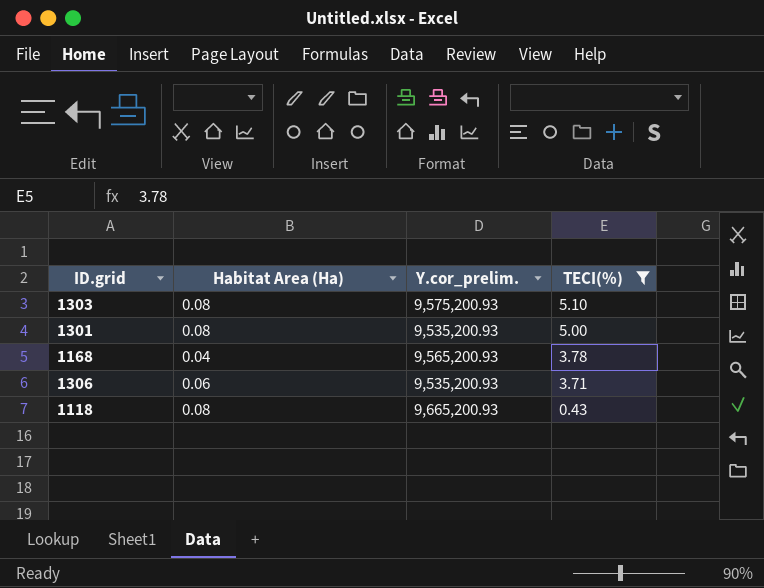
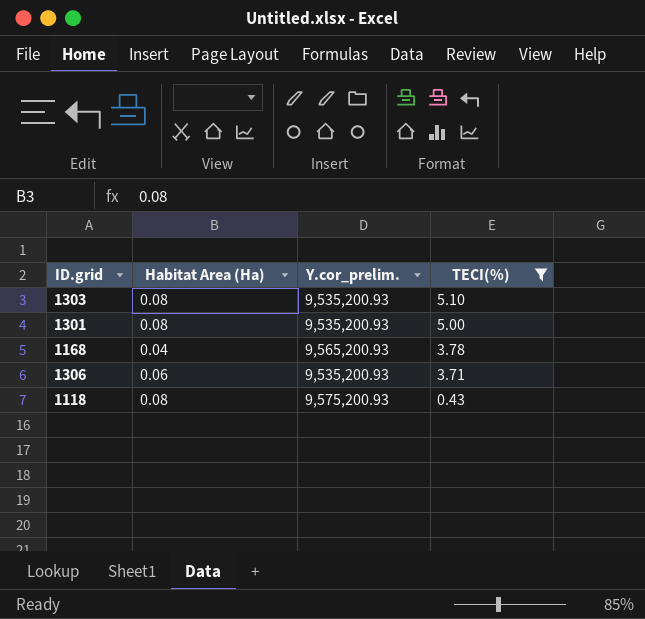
1303 | Y.cor_prelim.: 9,575,200.93 -> 9,535,200.93
1118 | Y.cor_prelim.: 9,665,200.93 -> 9,575,200.93

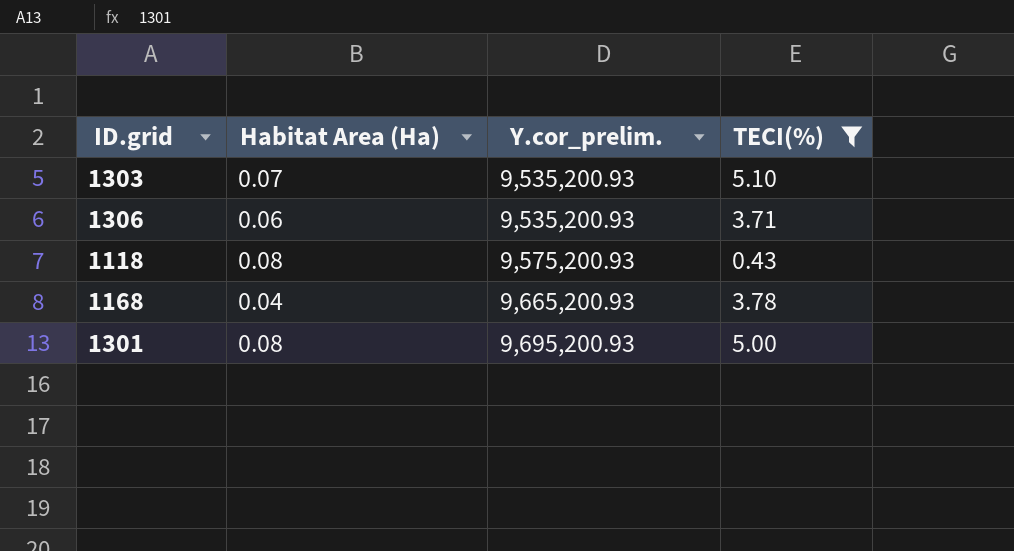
row order: TECI(%) descending -> Y.cor_prelim. ascending
1303 | Habitat Area (Ha): 0.08 -> 0.07
1168 | Y.cor_prelim.: 9,565,200.93 -> 9,665,200.93
1301 | Y.cor_prelim.: 9,535,200.93 -> 9,695,200.93

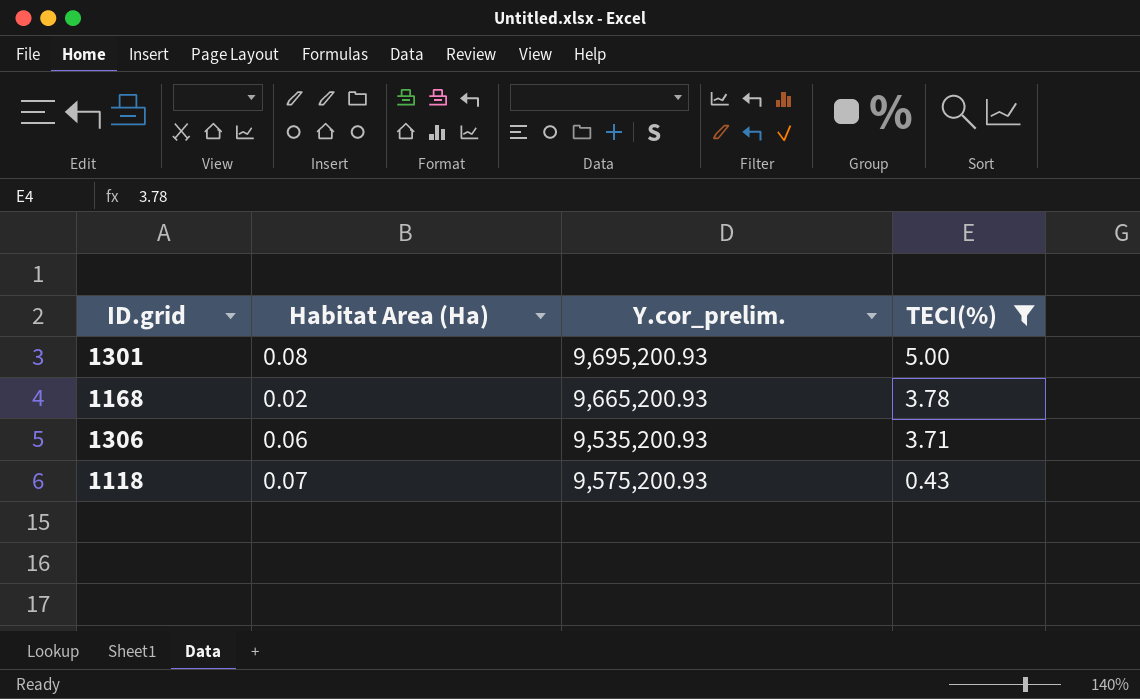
row order: Y.cor_prelim. ascending -> TECI(%) descending
row 1303: 0.07 | 9,535,200.93 | 5.10 -> none
1168 | Habitat Area (Ha): 0.04 -> 0.02
1118 | Habitat Area (Ha): 0.08 -> 0.07

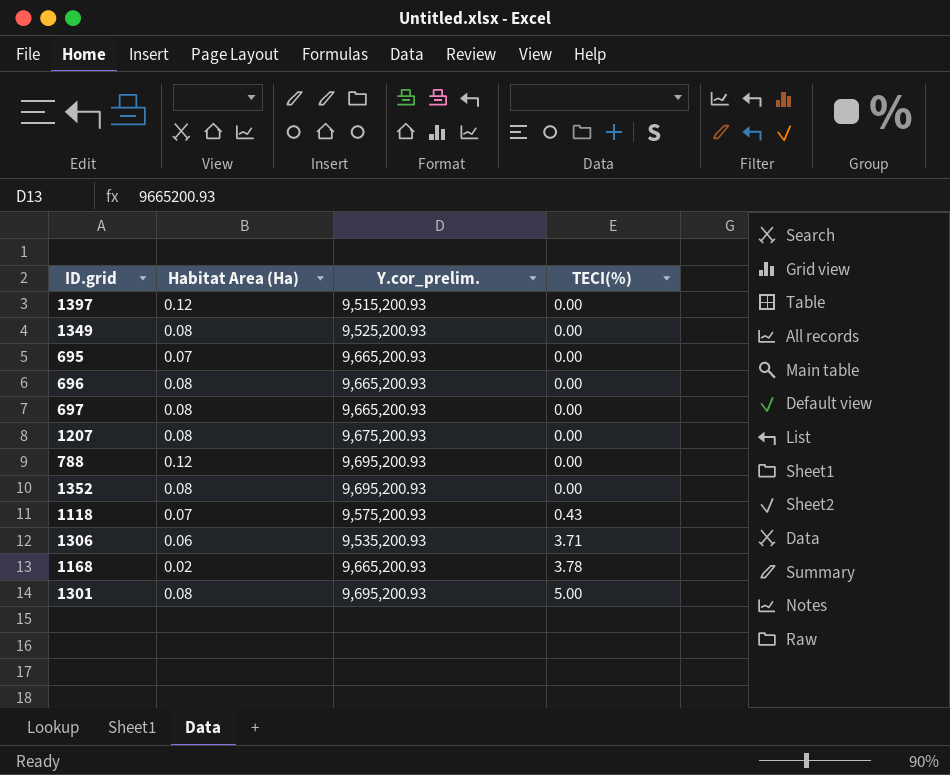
filter: TECI(%) != 0.00 -> none
row order: TECI(%) descending -> TECI(%) ascending

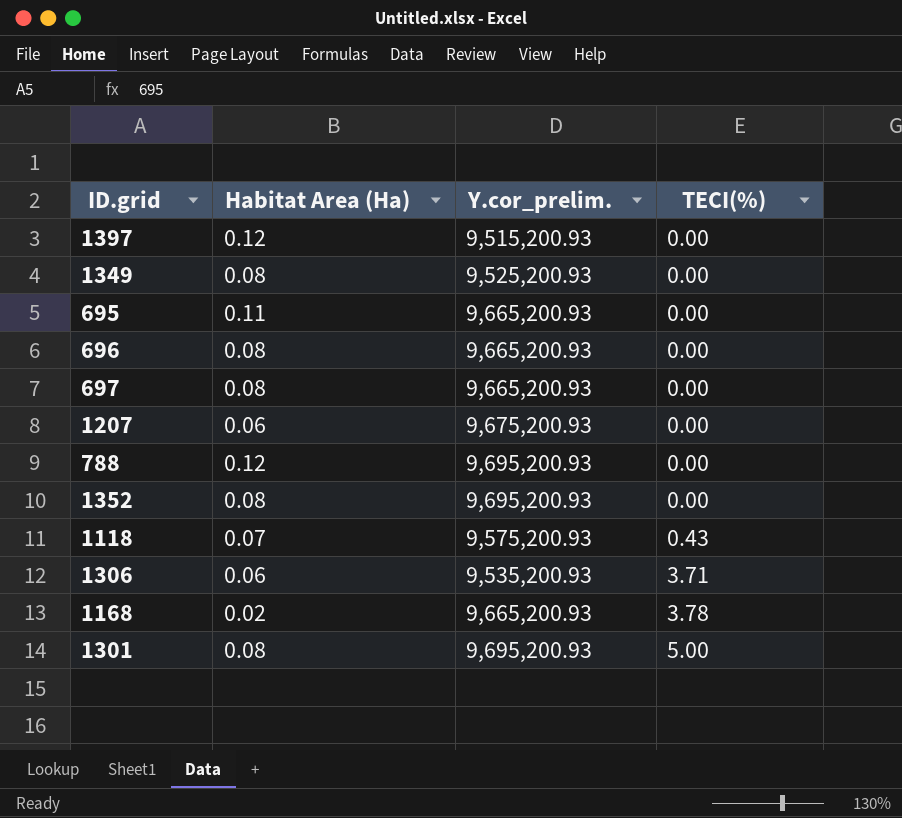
695 | Habitat Area (Ha): 0.07 -> 0.11
1207 | Habitat Area (Ha): 0.08 -> 0.06

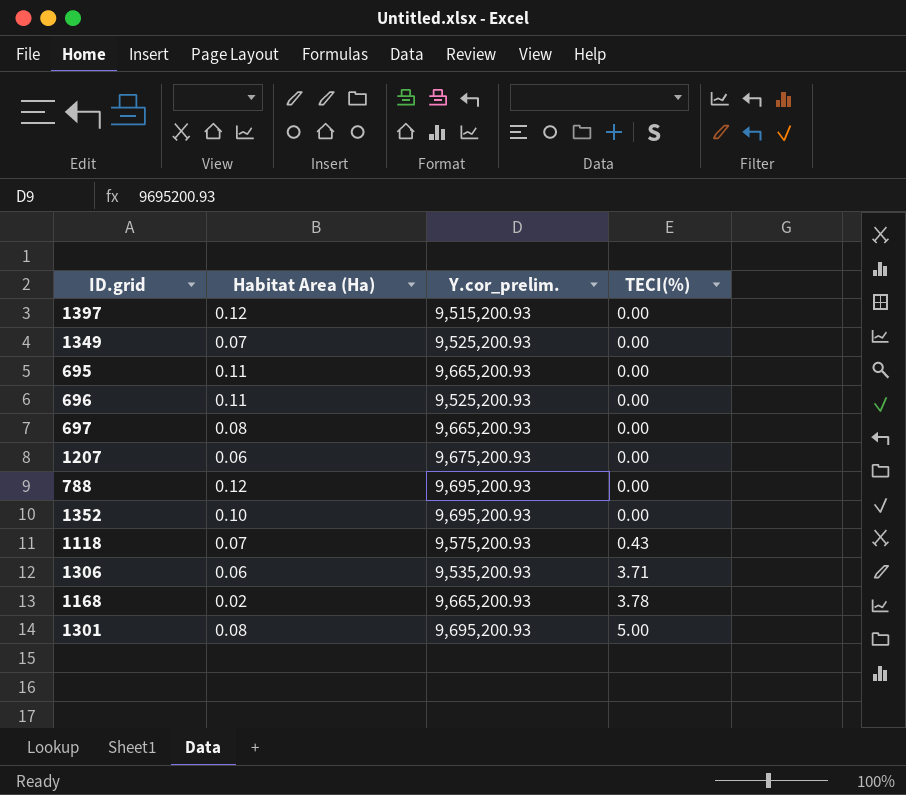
1349 | Habitat Area (Ha): 0.08 -> 0.07
696 | Habitat Area (Ha): 0.08 -> 0.11
696 | Y.cor_prelim.: 9,665,200.93 -> 9,525,200.93
1352 | Habitat Area (Ha): 0.08 -> 0.10

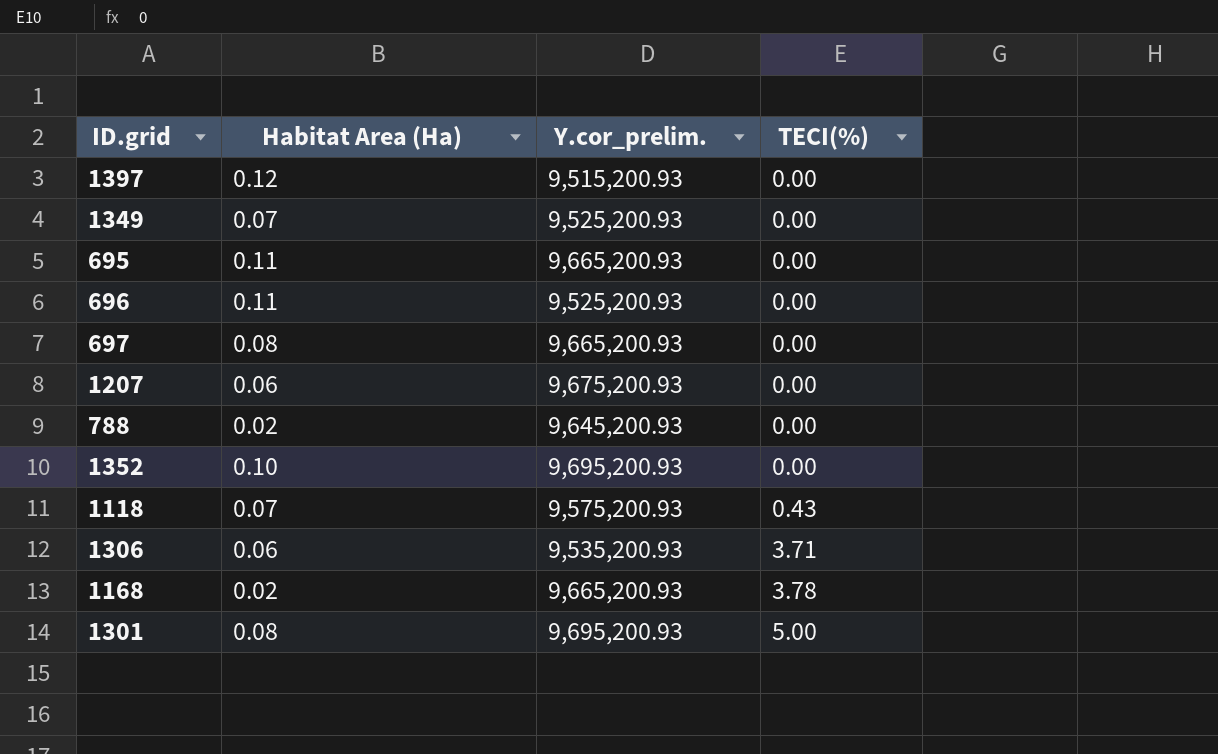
788 | Habitat Area (Ha): 0.12 -> 0.02
788 | Y.cor_prelim.: 9,695,200.93 -> 9,645,200.93

